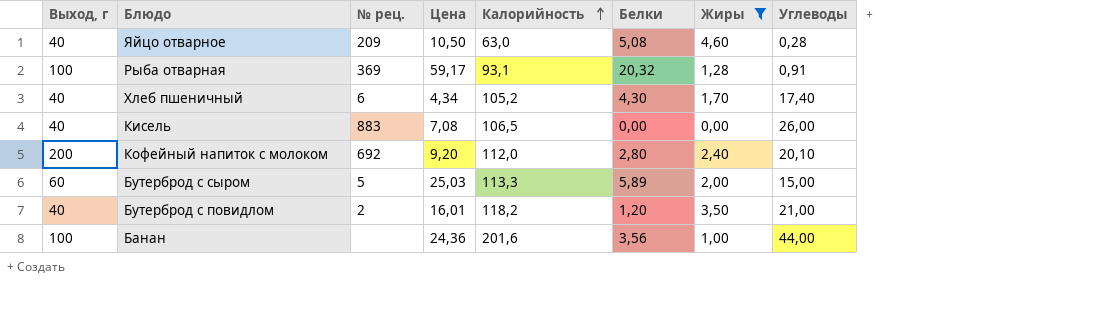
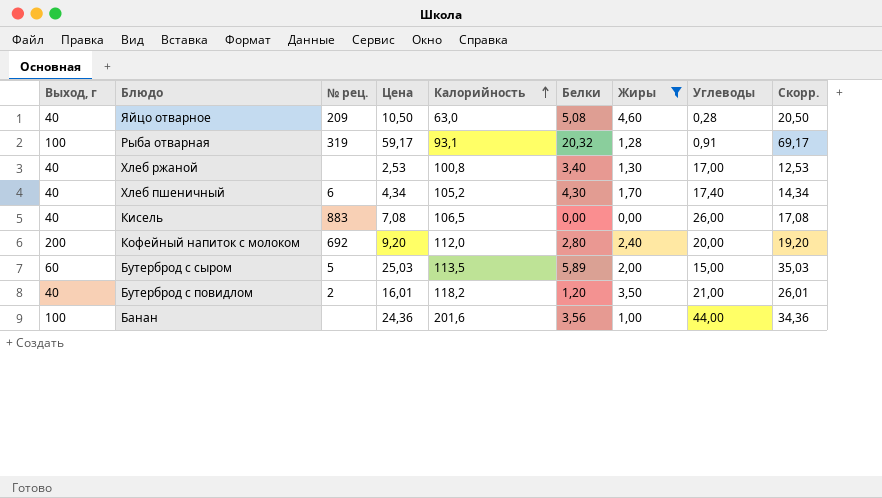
column Скорр. | formula: none -> [Цена] + 10
Рыба отварная | № рец.: 369 -> 319
row Хлеб ржаной: none -> 40 | none | 2,53 | 100,8 | 3,40 | 1,30 | 17,00 | 12,53
Кофейный напиток с молоком | Углеводы: 20,10 -> 20,00
Бутерброд с сыром | Калорийность: 113,3 -> 113,5

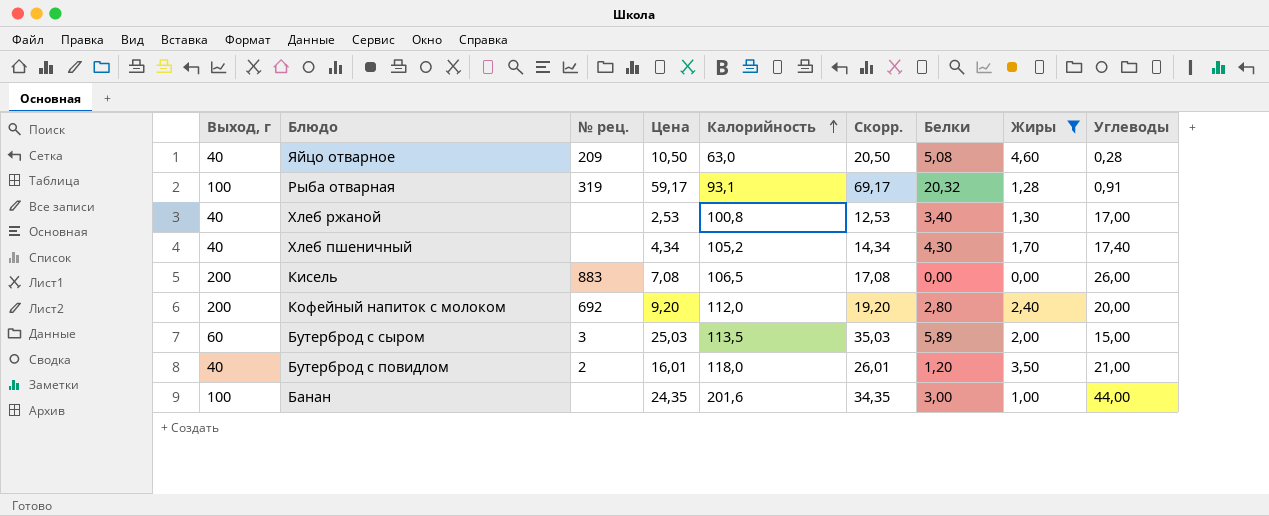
column Скорр. | position: 9 -> 6
Хлеб пшеничный | № рец.: 6 -> none
Кисель | Выход, г: 40 -> 200
Бутерброд с сыром | № рец.: 5 -> 3
Бутерброд с повидлом | Калорийность: 118,2 -> 118,0
Банан | Цена: 24,36 -> 24,35
Банан | Скорр.: 34,36 -> 34,35
Банан | Белки: 3,56 -> 3,00

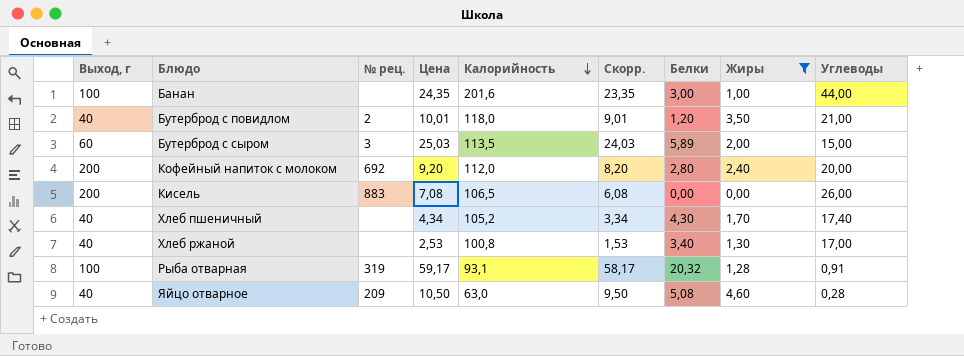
row order: Калорийность ascending -> Калорийность descending
column Скорр. | formula: [Цена] + 10 -> [Цена] - 1
Бутерброд с повидлом | Цена: 16,01 -> 10,01

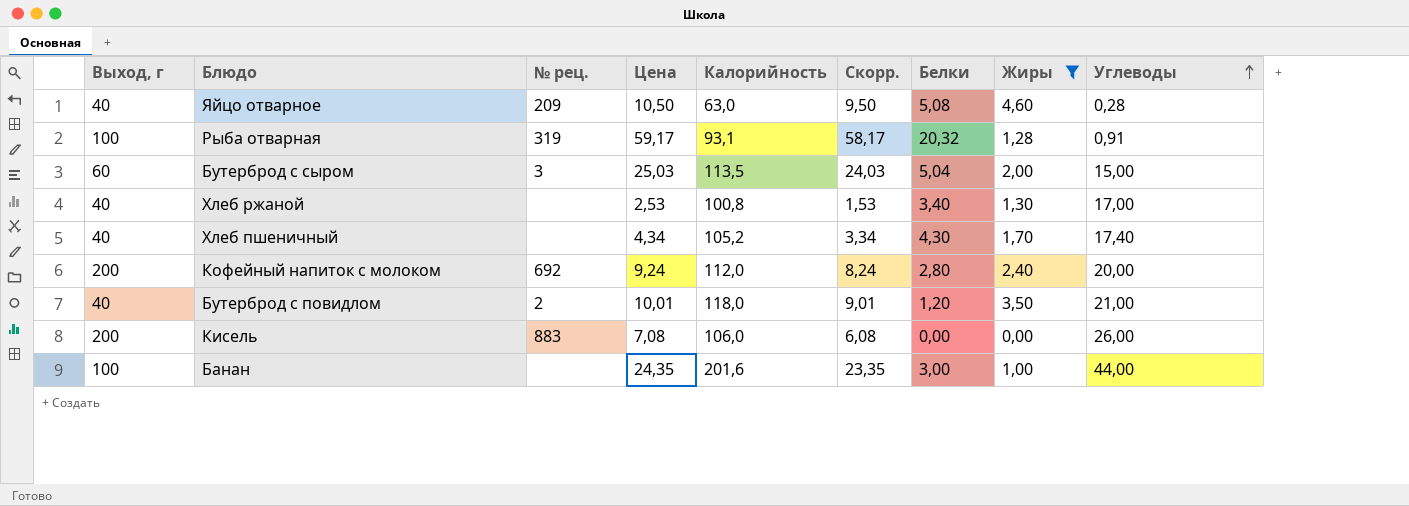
row order: Калорийность descending -> Углеводы ascending
Бутерброд с сыром | Белки: 5,89 -> 5,04
Кофейный напиток с молоком | Цена: 9,20 -> 9,24
Кофейный напиток с молоком | Скорр.: 8,20 -> 8,24
Кисель | Калорийность: 106,5 -> 106,0

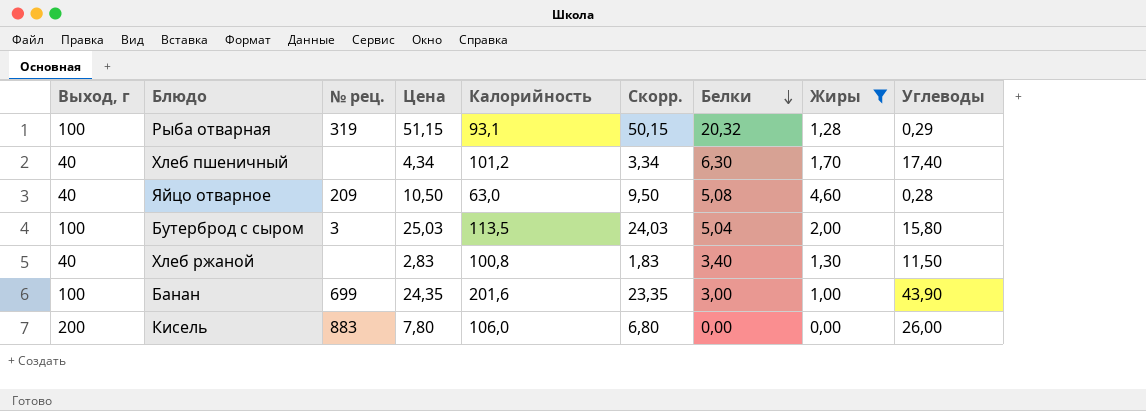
row order: Углеводы ascending -> Белки descending
row Кофейный напиток с молоком: 200 | 692 | 9,24 | 112,0 | 8,24 | 2,80 | 2,40 | 20,00 -> none
row Бутерброд с повидлом: 40 | 2 | 10,01 | 118,0 | 9,01 | 1,20 | 3,50 | 21,00 -> none
Рыба отварная | Цена: 59,17 -> 51,15
Рыба отварная | Скорр.: 58,17 -> 50,15
Рыба отварная | Углеводы: 0,91 -> 0,29
Хлеб пшеничный | Калорийность: 105,2 -> 101,2
Хлеб пшеничный | Белки: 4,30 -> 6,30
Бутерброд с сыром | Выход, г: 60 -> 100
Бутерброд с сыром | Углеводы: 15,00 -> 15,80
Хлеб ржаной | Цена: 2,53 -> 2,83
Хлеб ржаной | Скорр.: 1,53 -> 1,83
Хлеб ржаной | Углеводы: 17,00 -> 11,50
Банан | № рец.: none -> 699
Банан | Углеводы: 44,00 -> 43,90
Кисель | Цена: 7,08 -> 7,80
Кисель | Скорр.: 6,08 -> 6,80

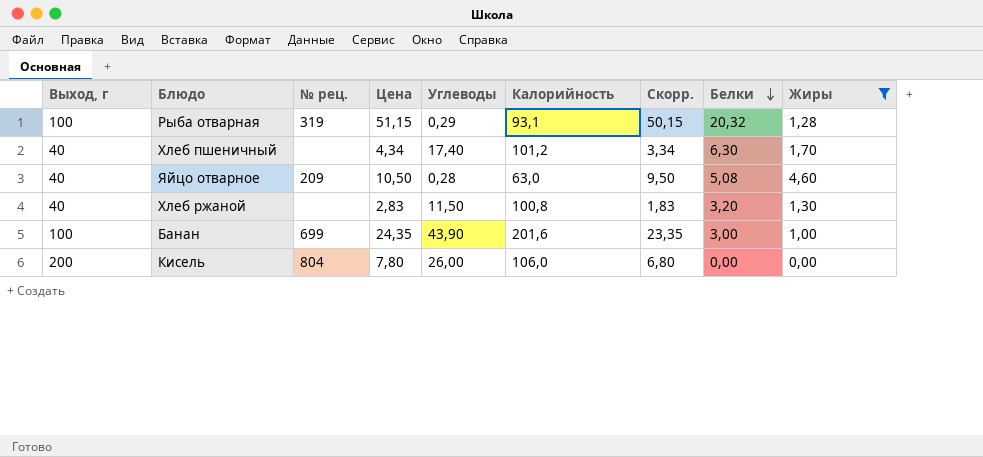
column Углеводы | position: 9 -> 5
row Бутерброд с сыром: 100 | 3 | 25,03 | 113,5 | 24,03 | 5,04 | 2,00 | 15,80 -> none
Хлеб ржаной | Белки: 3,40 -> 3,20
Кисель | № рец.: 883 -> 804

